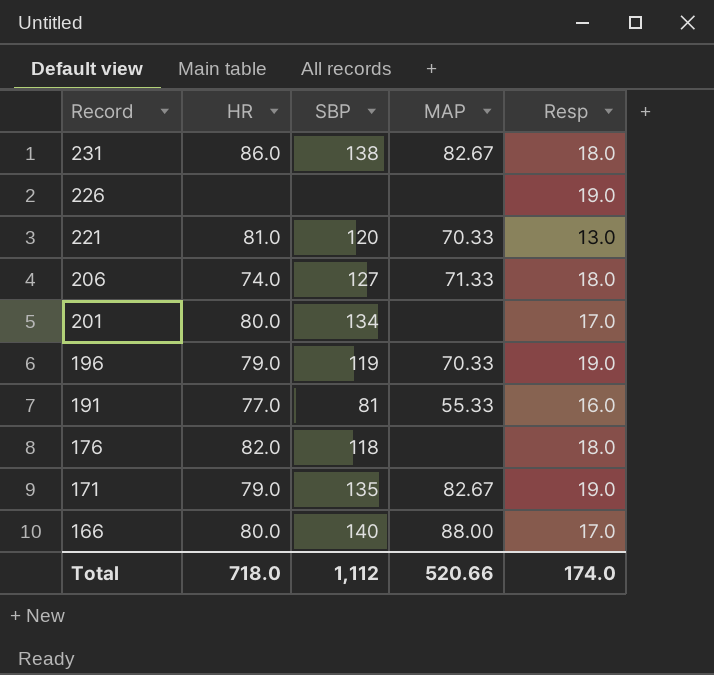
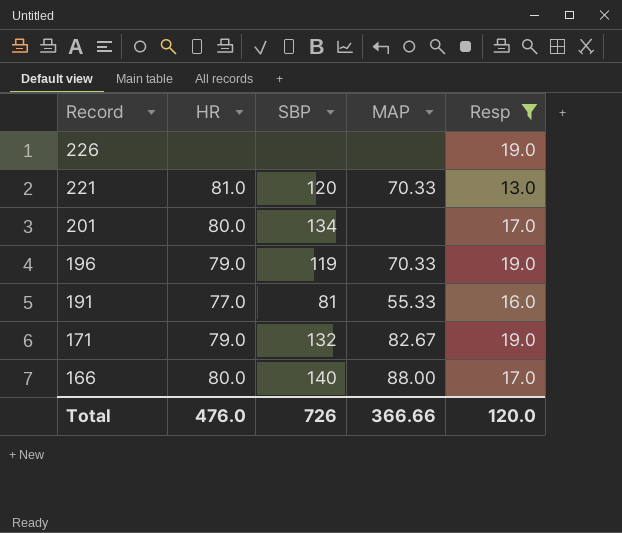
filter: none -> Resp != 18.0
171 | SBP: 135 -> 132
Total | HR: 718.0 -> 476.0
Total | SBP: 1,112 -> 726
Total | MAP: 520.66 -> 366.66
Total | Resp: 174.0 -> 120.0

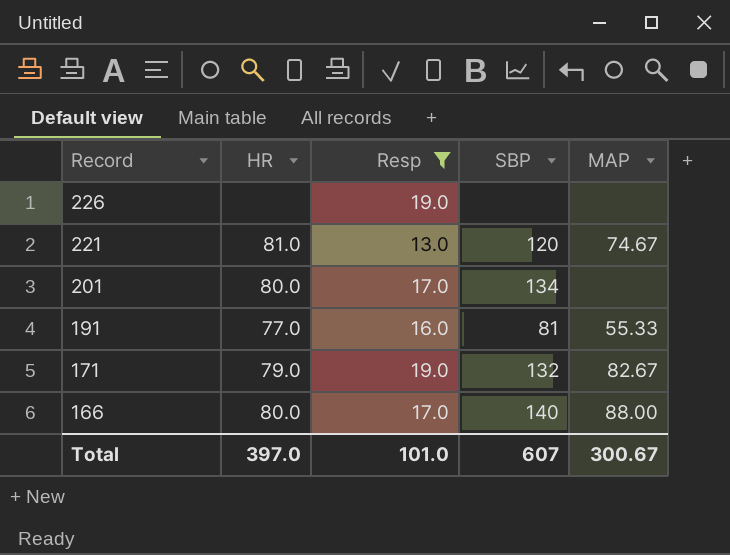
column Resp | position: 5 -> 3
row 196: 79.0 | 119 | 70.33 | 19.0 -> none
221 | MAP: 70.33 -> 74.67
Total | HR: 476.0 -> 397.0
Total | Resp: 120.0 -> 101.0
Total | SBP: 726 -> 607
Total | MAP: 366.66 -> 300.67

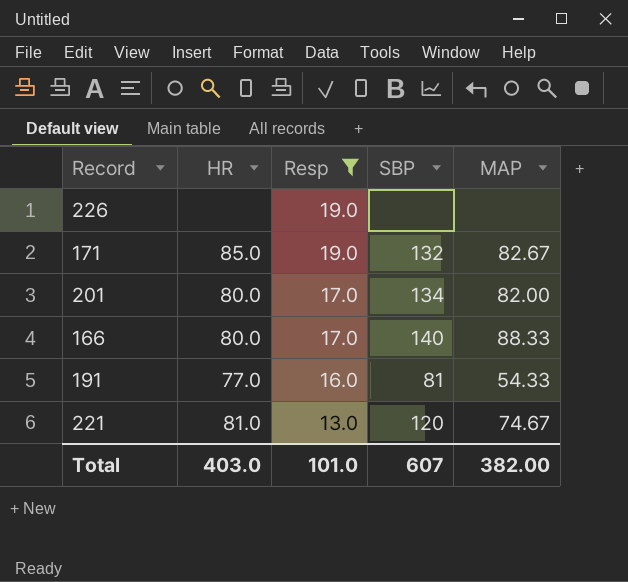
row order: Record descending -> Resp descending
171 | HR: 79.0 -> 85.0
201 | MAP: none -> 82.00
166 | MAP: 88.00 -> 88.33
191 | MAP: 55.33 -> 54.33
Total | HR: 397.0 -> 403.0
Total | MAP: 300.67 -> 382.00

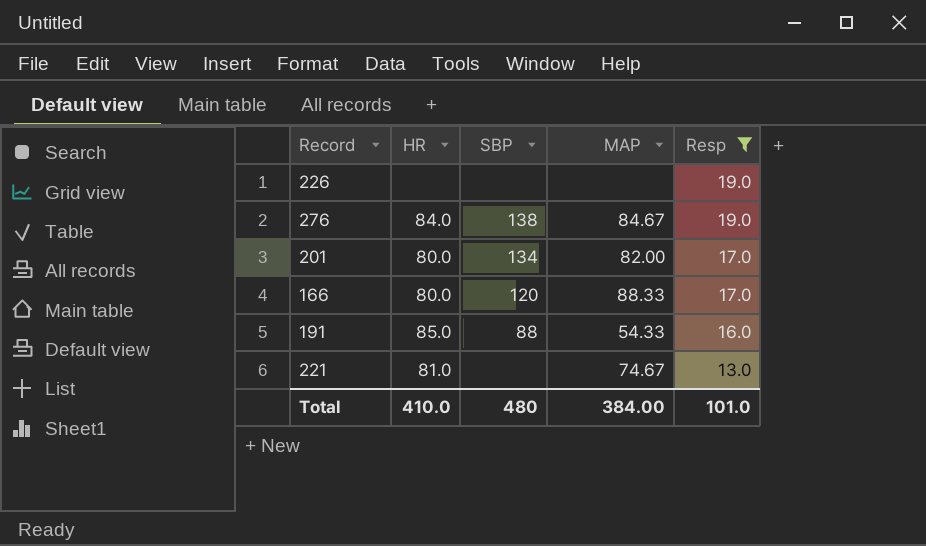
column Resp | position: 3 -> 5
row 171: 85.0 | 19.0 | 132 | 82.67 -> none
row 276: none -> 84.0 | 138 | 84.67 | 19.0
166 | SBP: 140 -> 120
191 | HR: 77.0 -> 85.0
191 | SBP: 81 -> 88
221 | SBP: 120 -> none
Total | HR: 403.0 -> 410.0
Total | SBP: 607 -> 480
Total | MAP: 382.00 -> 384.00

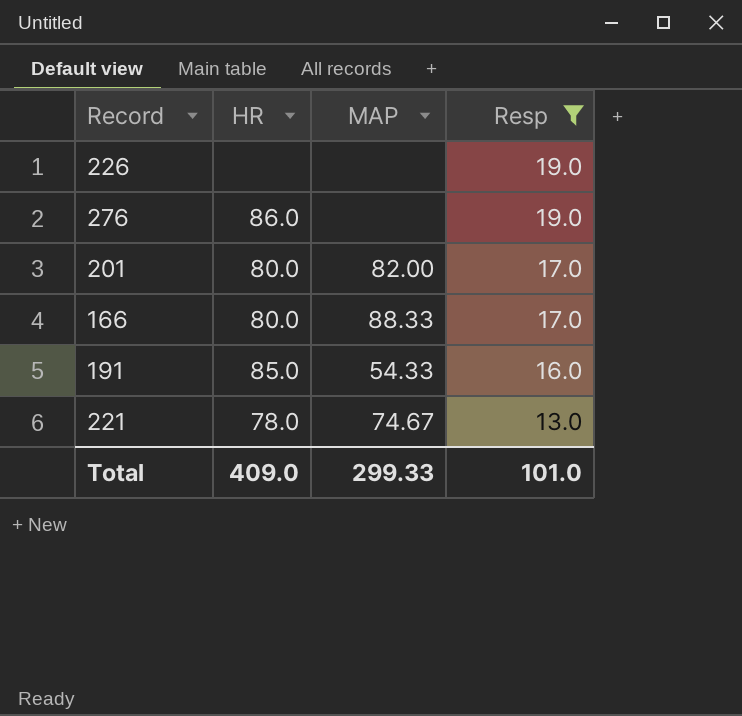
column SBP | position: 3 -> none
276 | HR: 84.0 -> 86.0
276 | MAP: 84.67 -> none
221 | HR: 81.0 -> 78.0
Total | HR: 410.0 -> 409.0
Total | MAP: 384.00 -> 299.33

